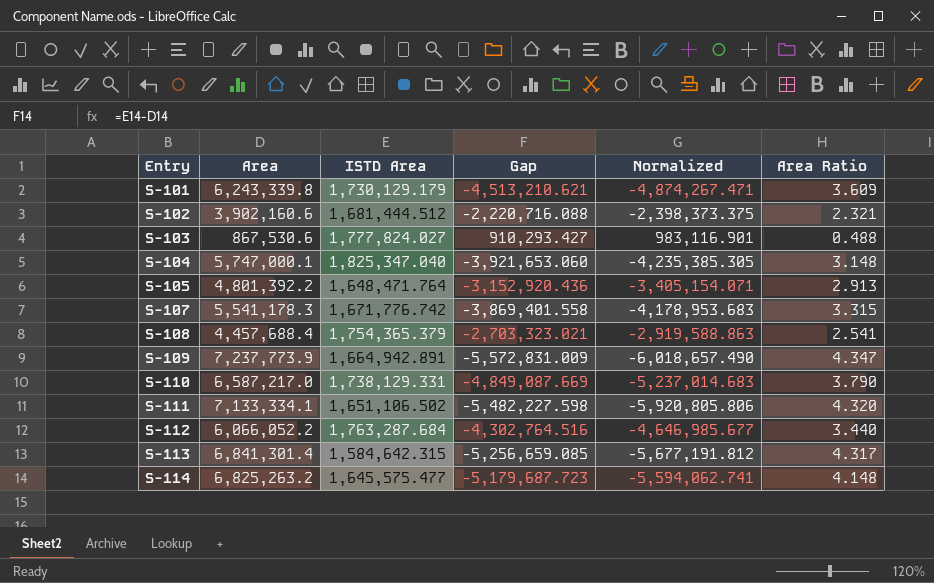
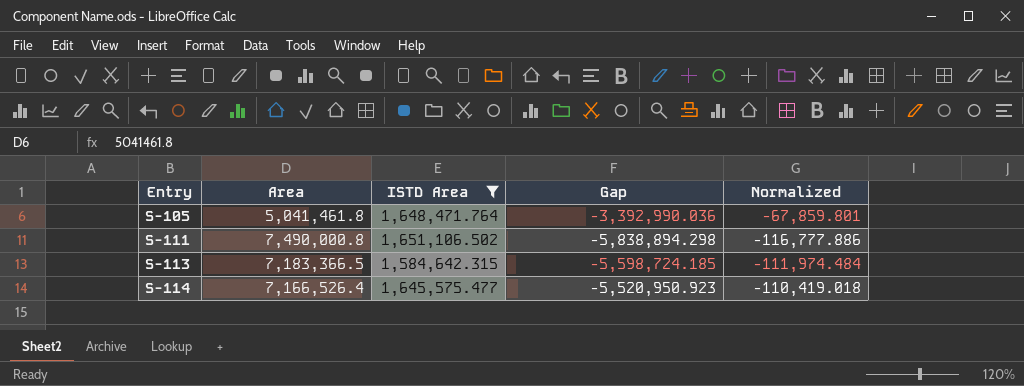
filter: none -> ISTD Area <= 1,651,106.502
column Area Ratio | formula: [Area] / [ISTD Area] -> none
column Normalized | formula: [Gap] * 1.08 -> [Gap] * 0.02
S-105 | Area: 4,801,392.2 -> 5,041,461.8
S-105 | Gap: -3,152,920.436 -> -3,392,990.036
S-111 | Area: 7,133,334.1 -> 7,490,000.8
S-111 | Gap: -5,482,227.598 -> -5,838,894.298
S-113 | Area: 6,841,301.4 -> 7,183,366.5
S-113 | Gap: -5,256,659.085 -> -5,598,724.185
S-114 | Area: 6,825,263.2 -> 7,166,526.4
S-114 | Gap: -5,179,687.723 -> -5,520,950.923

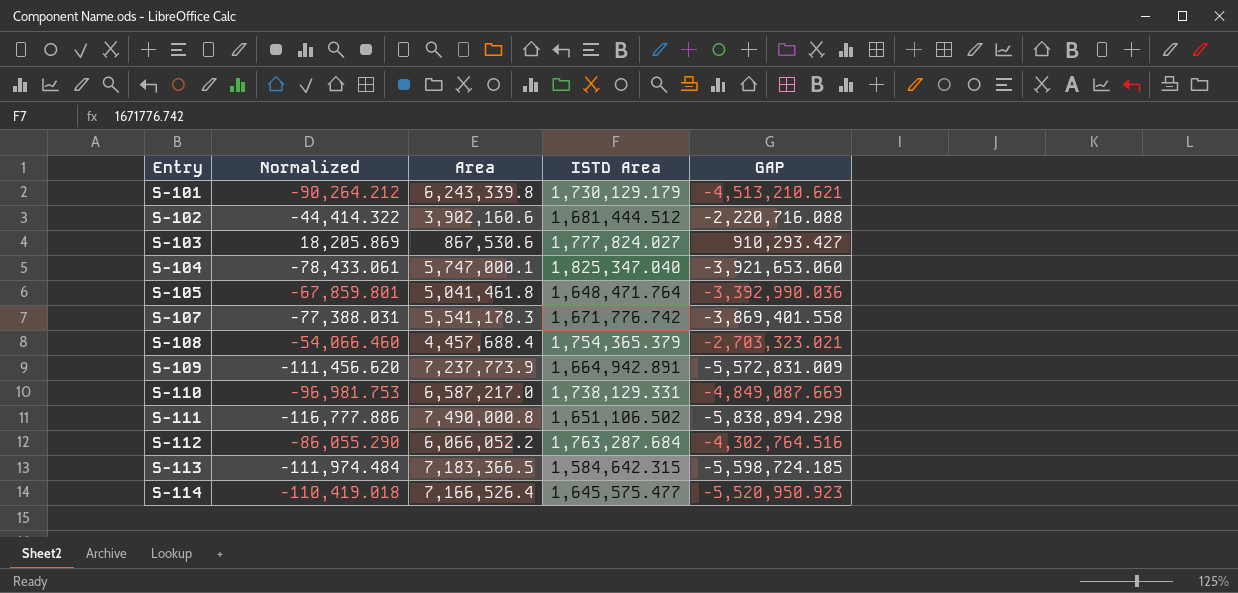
filter: ISTD Area <= 1,651,106.502 -> none
column Normalized | position: 5 -> 2
column name: Gap -> GAP

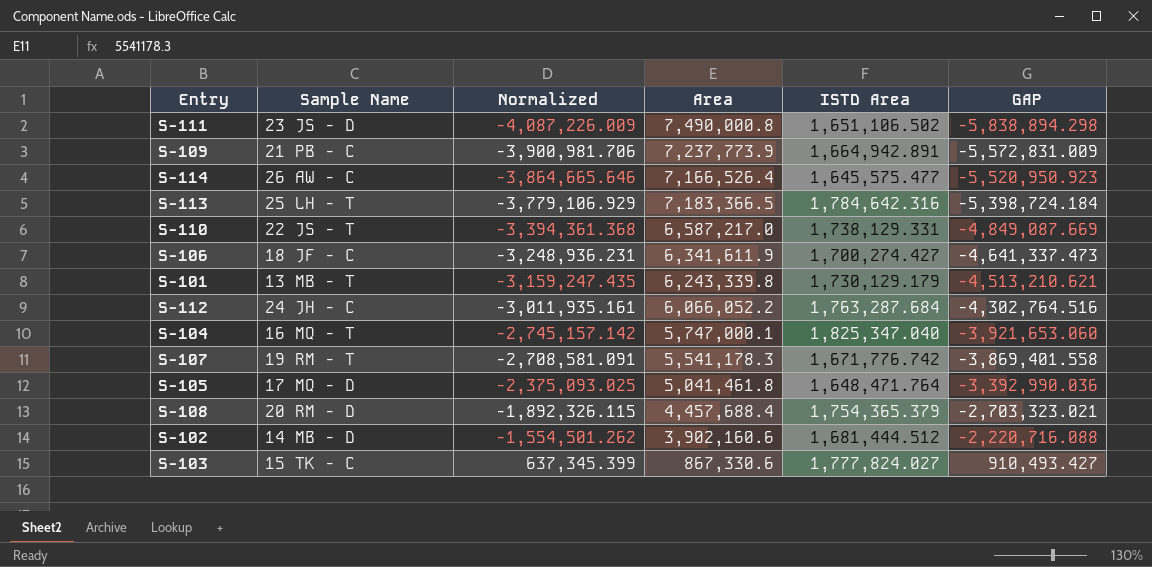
row order: Entry ascending -> Normalized ascending
column Sample Name | position: none -> 2
column Normalized | formula: [GAP] * 0.02 -> [GAP] * 0.7
S-113 | ISTD Area: 1,584,642.315 -> 1,784,642.316
S-113 | GAP: -5,598,724.185 -> -5,398,724.184
row S-106: none -> 18 JF - C | -3,248,936.231 | 6,341,611.9 | 1,700,274.427 | -4,641,337.473
S-103 | Area: 867,530.6 -> 867,330.6
S-103 | GAP: 910,293.427 -> 910,493.427

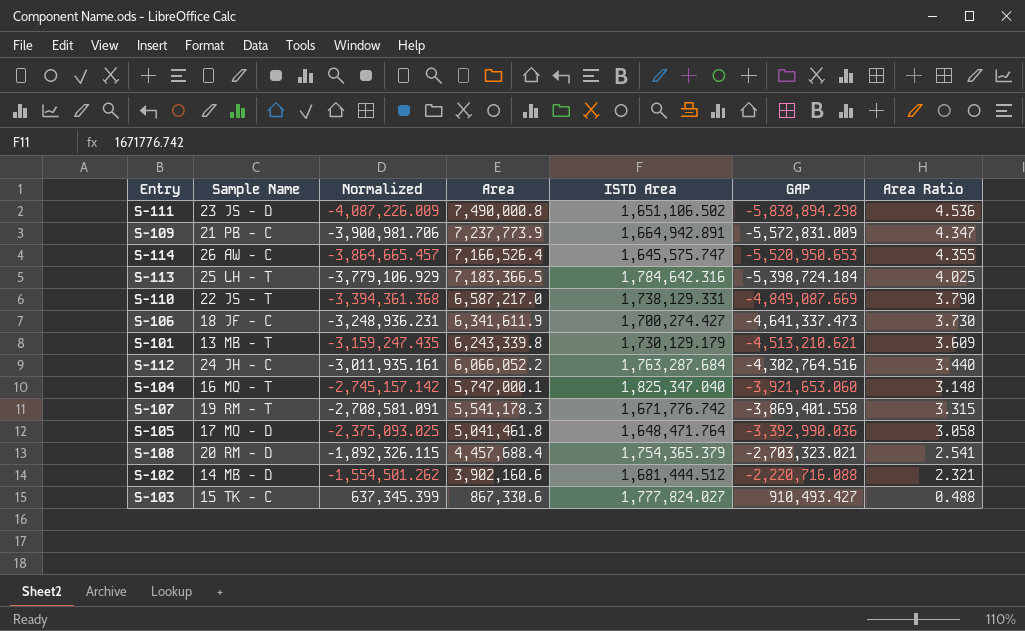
column Area Ratio | formula: none -> [Area] / [ISTD Area]
S-114 | Normalized: -3,864,665.646 -> -3,864,665.457
S-114 | ISTD Area: 1,645,575.477 -> 1,645,575.747
S-114 | GAP: -5,520,950.923 -> -5,520,950.653

